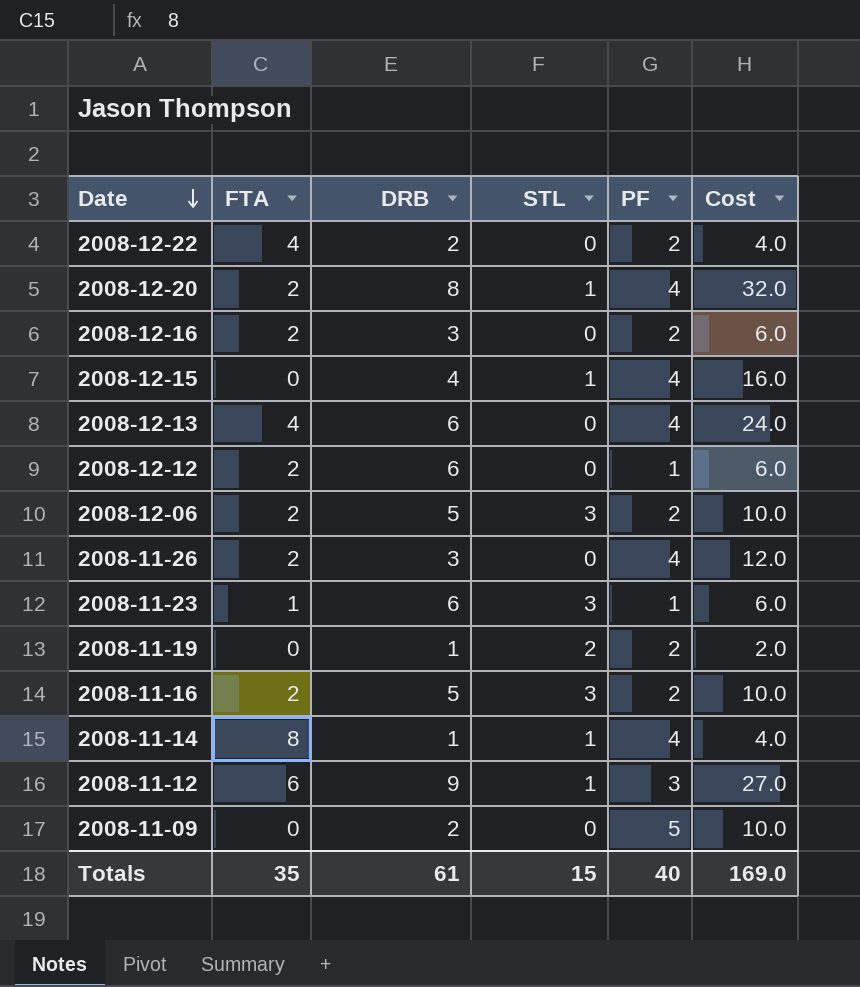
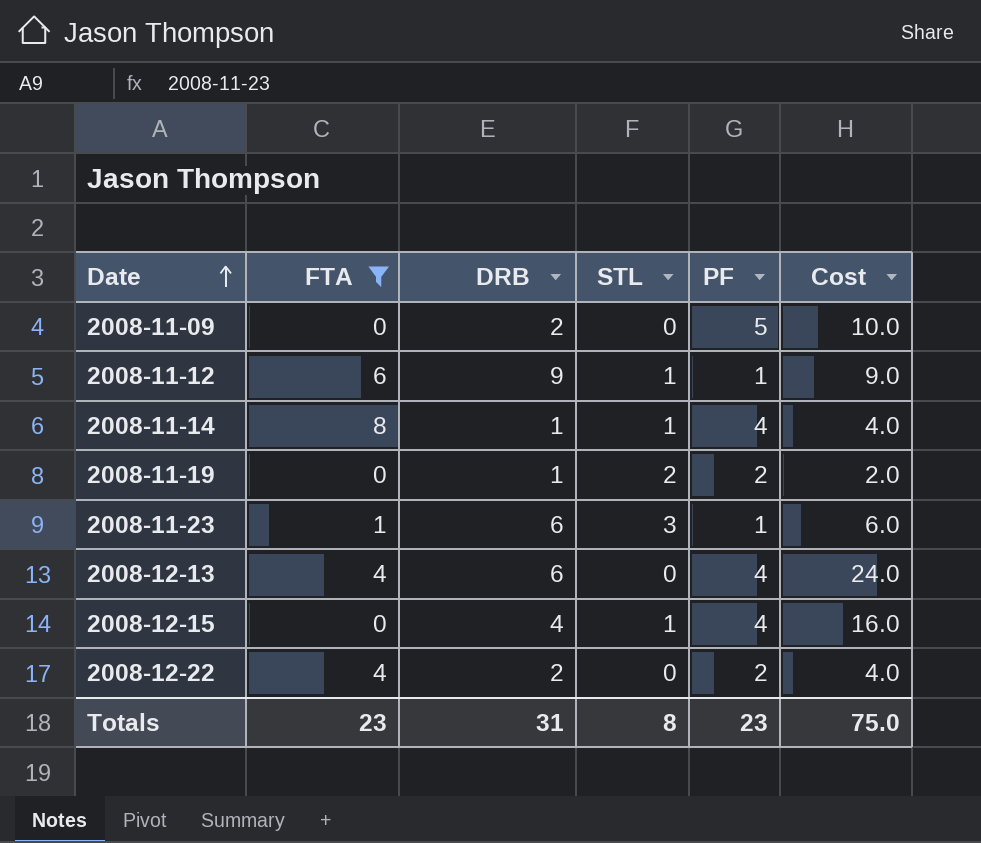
filter: none -> FTA != 2
row order: Date descending -> Date ascending
2008-11-12 | PF: 3 -> 1
2008-11-12 | Cost: 27.0 -> 9.0
Totals | FTA: 35 -> 23
Totals | DRB: 61 -> 31
Totals | STL: 15 -> 8
Totals | PF: 40 -> 23
Totals | Cost: 169.0 -> 75.0

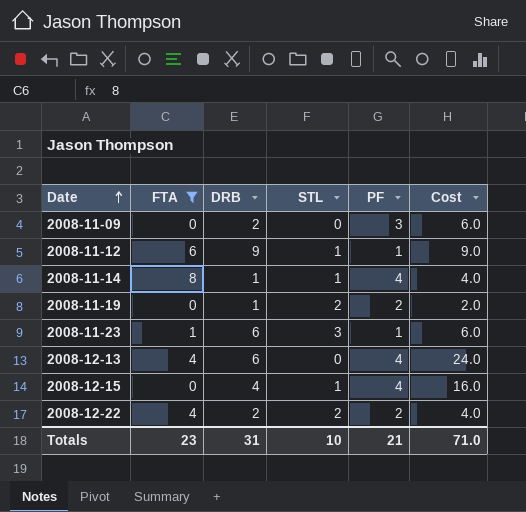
2008-11-09 | PF: 5 -> 3
2008-11-09 | Cost: 10.0 -> 6.0
2008-12-22 | STL: 0 -> 2
Totals | STL: 8 -> 10
Totals | PF: 23 -> 21
Totals | Cost: 75.0 -> 71.0

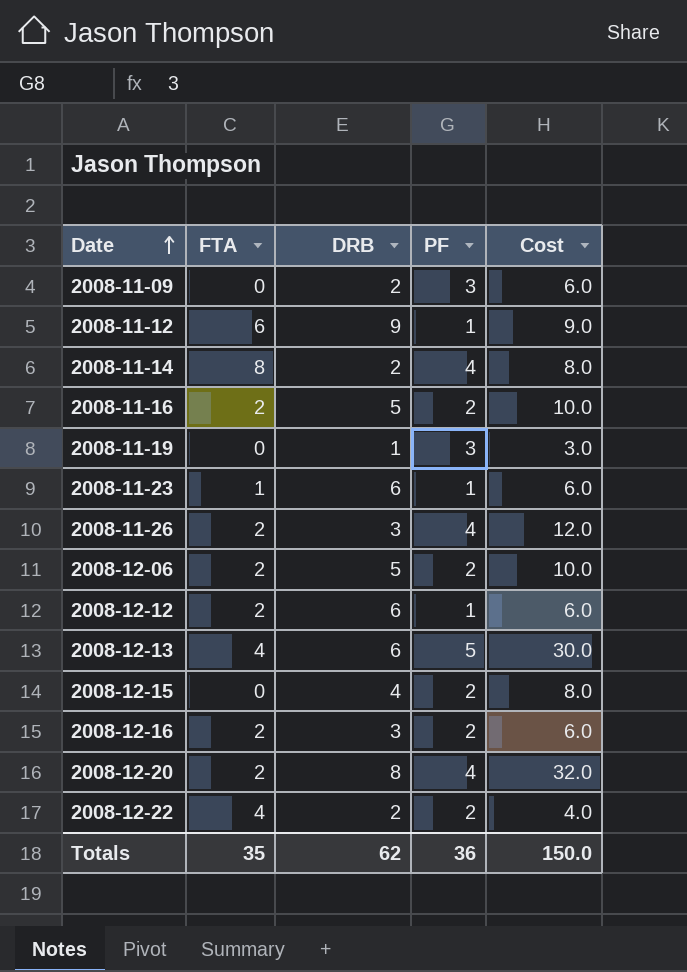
filter: FTA != 2 -> none
column STL | position: 4 -> none
2008-11-14 | DRB: 1 -> 2
2008-11-14 | Cost: 4.0 -> 8.0
2008-11-19 | PF: 2 -> 3
2008-11-19 | Cost: 2.0 -> 3.0
2008-12-13 | PF: 4 -> 5
2008-12-13 | Cost: 24.0 -> 30.0
2008-12-15 | PF: 4 -> 2
2008-12-15 | Cost: 16.0 -> 8.0
Totals | FTA: 23 -> 35
Totals | DRB: 31 -> 62
Totals | PF: 21 -> 36
Totals | Cost: 71.0 -> 150.0

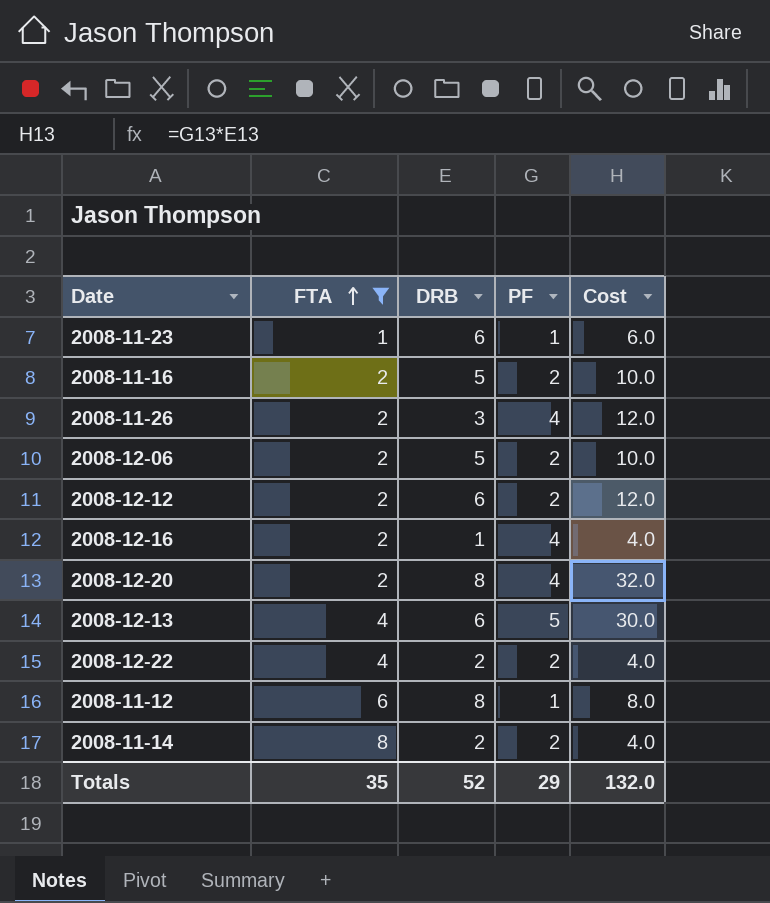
filter: none -> FTA != 0
row order: Date ascending -> FTA ascending
2008-12-12 | PF: 1 -> 2
2008-12-12 | Cost: 6.0 -> 12.0
2008-12-16 | DRB: 3 -> 1
2008-12-16 | PF: 2 -> 4
2008-12-16 | Cost: 6.0 -> 4.0
2008-11-12 | DRB: 9 -> 8
2008-11-12 | Cost: 9.0 -> 8.0
2008-11-14 | PF: 4 -> 2
2008-11-14 | Cost: 8.0 -> 4.0
Totals | DRB: 62 -> 52
Totals | PF: 36 -> 29
Totals | Cost: 150.0 -> 132.0

